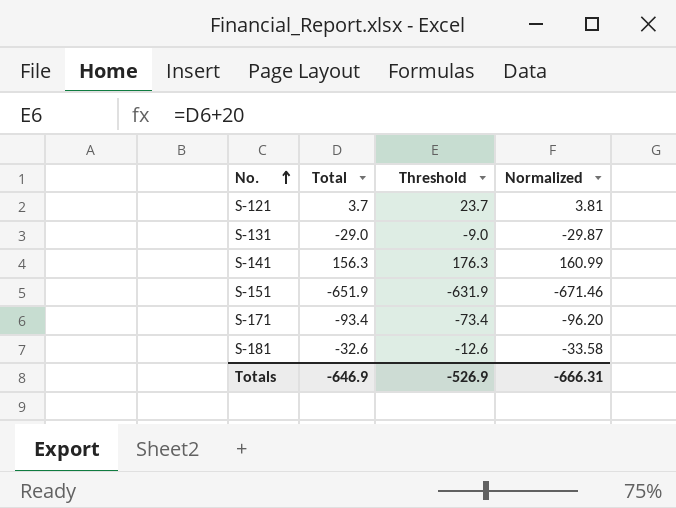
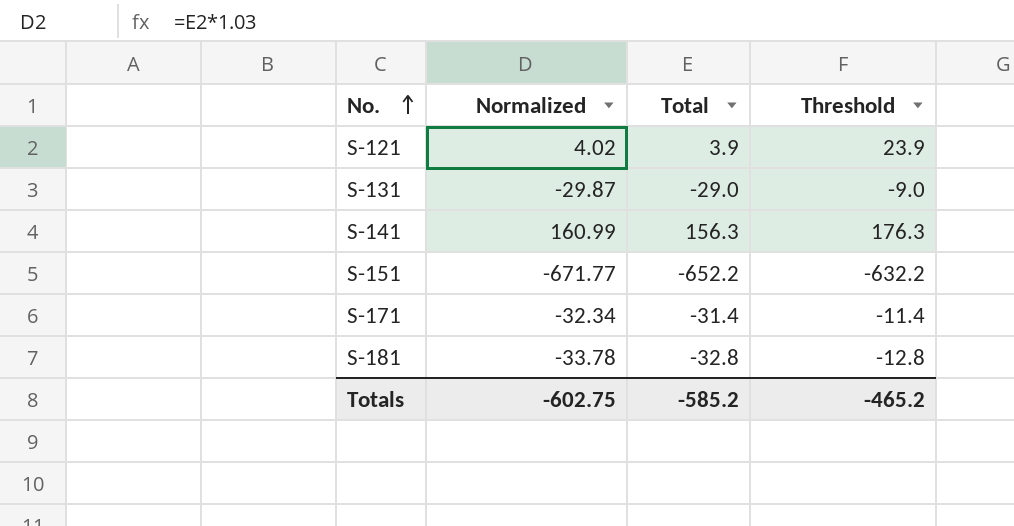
column Normalized | position: 4 -> 2
S-121 | Normalized: 3.81 -> 4.02
S-121 | Total: 3.7 -> 3.9
S-121 | Threshold: 23.7 -> 23.9
S-151 | Normalized: -671.46 -> -671.77
S-151 | Total: -651.9 -> -652.2
S-151 | Threshold: -631.9 -> -632.2
S-171 | Normalized: -96.20 -> -32.34
S-171 | Total: -93.4 -> -31.4
S-171 | Threshold: -73.4 -> -11.4
S-181 | Normalized: -33.58 -> -33.78
S-181 | Total: -32.6 -> -32.8
S-181 | Threshold: -12.6 -> -12.8
Totals | Normalized: -666.31 -> -602.75
Totals | Total: -646.9 -> -585.2
Totals | Threshold: -526.9 -> -465.2

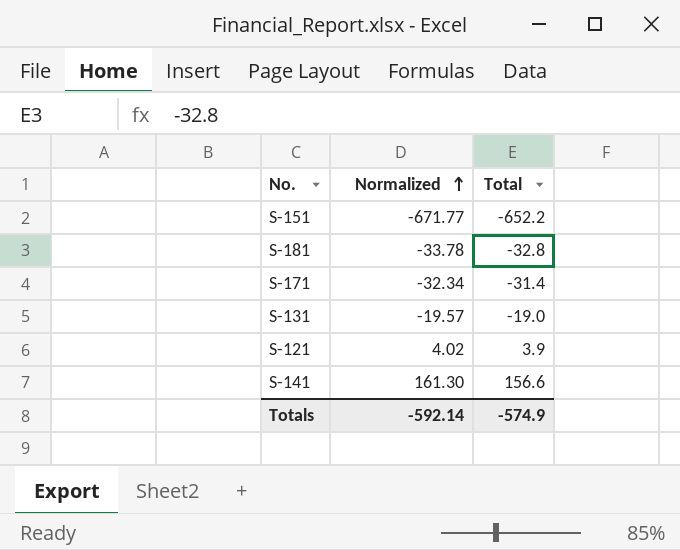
row order: No. ascending -> Normalized ascending
column Threshold | formula: [Total] + 20 -> none
S-131 | Normalized: -29.87 -> -19.57
S-131 | Total: -29.0 -> -19.0
S-141 | Normalized: 160.99 -> 161.30
S-141 | Total: 156.3 -> 156.6
Totals | Normalized: -602.75 -> -592.14
Totals | Total: -585.2 -> -574.9

